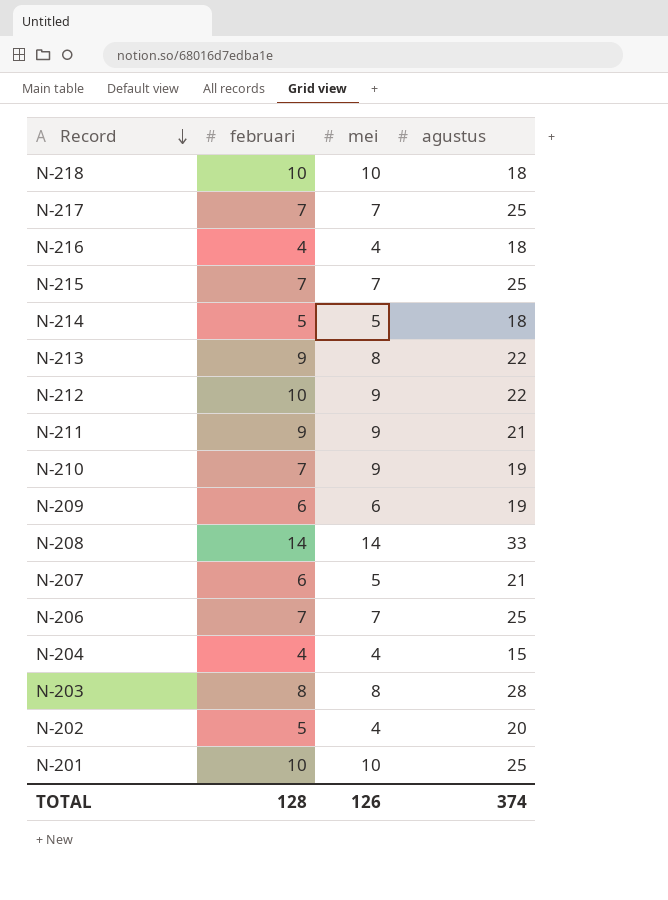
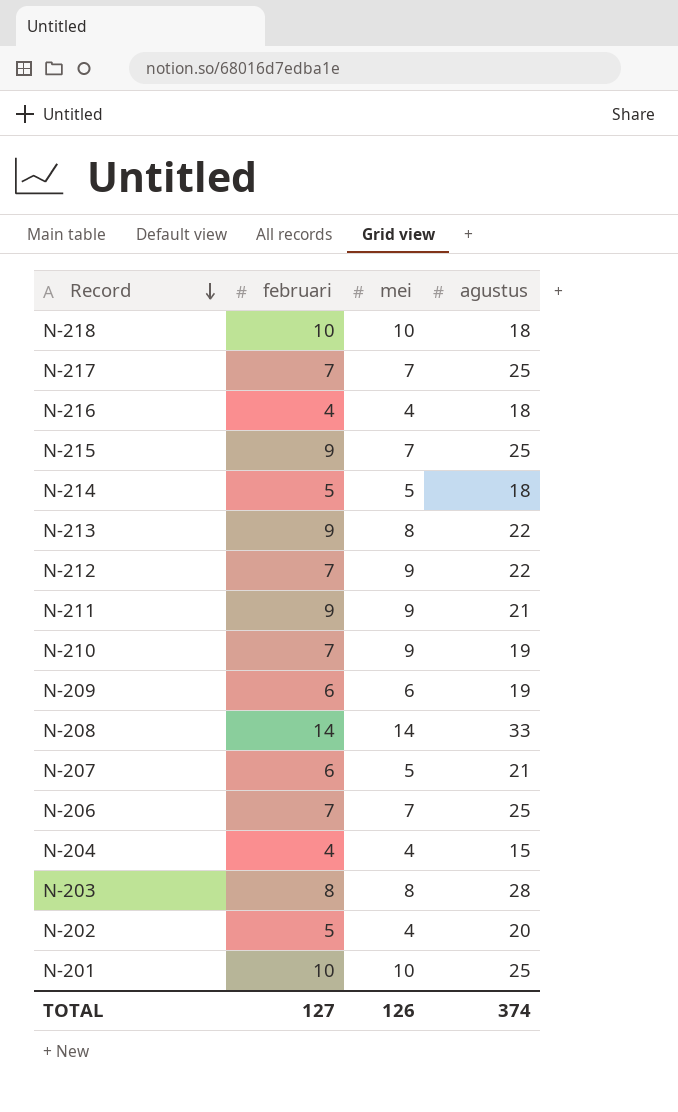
N-215 | februari: 7 -> 9
N-212 | februari: 10 -> 7
TOTAL | februari: 128 -> 127

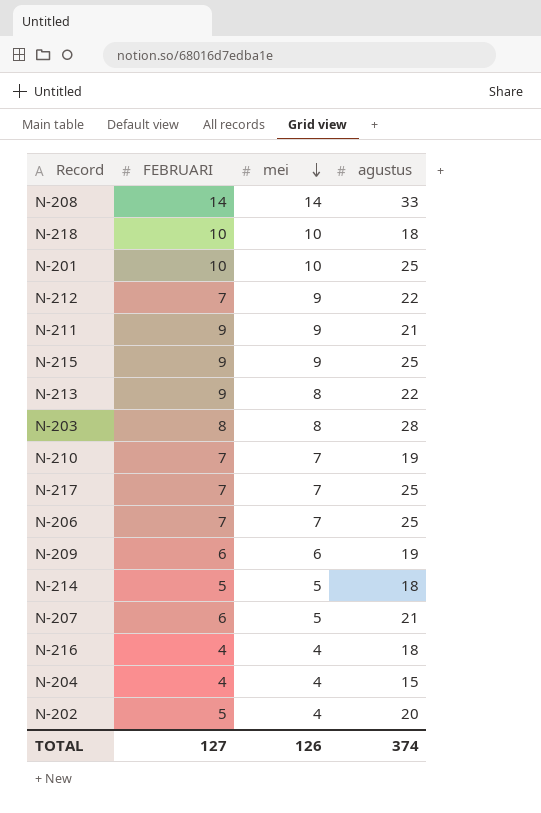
row order: Record descending -> mei descending
column name: februari -> FEBRUARI
N-215 | mei: 7 -> 9
N-210 | mei: 9 -> 7

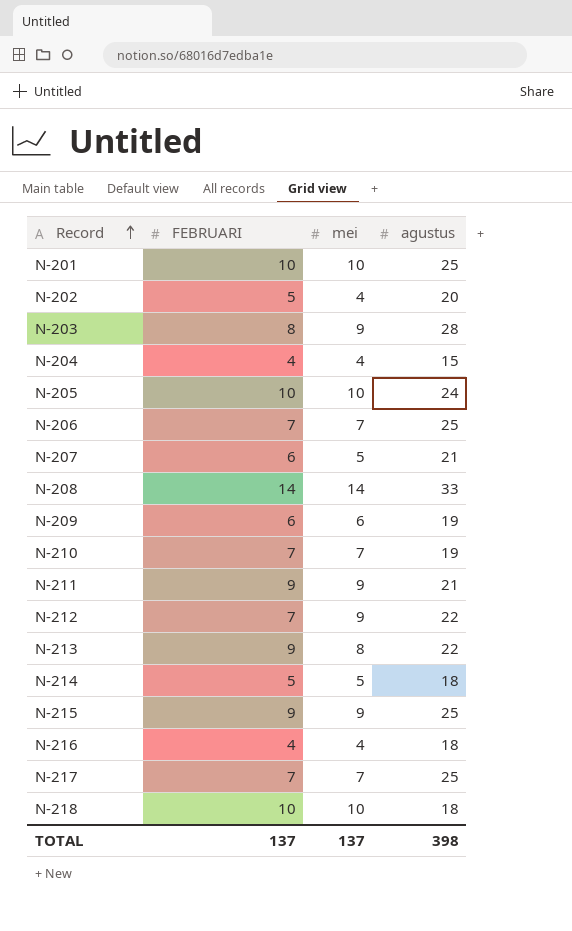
row order: mei descending -> Record ascending
N-203 | mei: 8 -> 9
row N-205: none -> 10 | 10 | 24
TOTAL | FEBRUARI: 127 -> 137
TOTAL | mei: 126 -> 137
TOTAL | agustus: 374 -> 398

